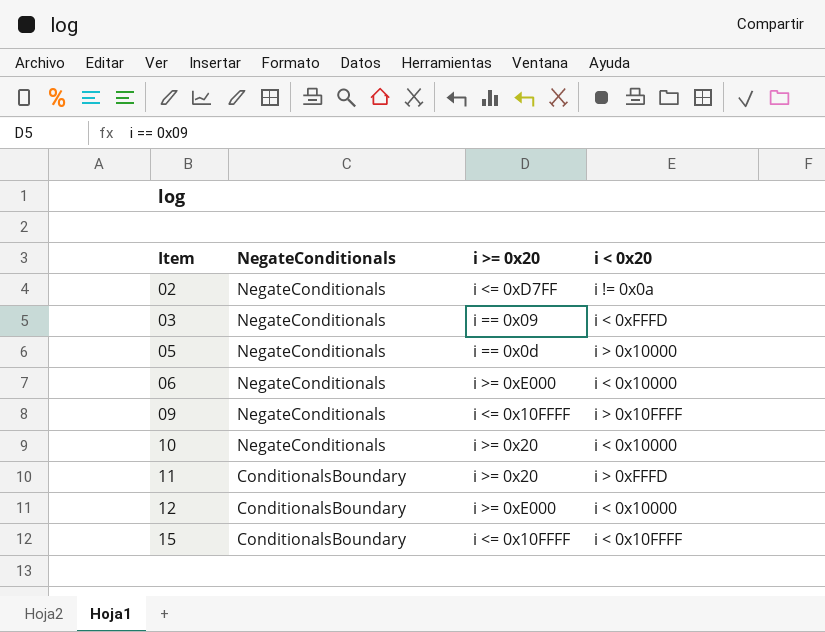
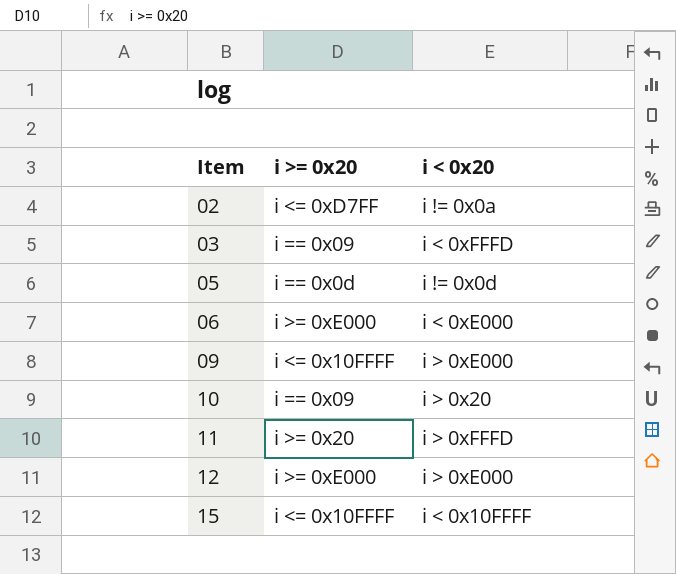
column NegateConditionals | position: 2 -> none
05 | i < 0x20: i > 0x10000 -> i != 0x0d
06 | i < 0x20: i < 0x10000 -> i < 0xE000
09 | i < 0x20: i > 0x10FFFF -> i > 0xE000
10 | i >= 0x20: i >= 0x20 -> i == 0x09
10 | i < 0x20: i < 0x10000 -> i > 0x20
12 | i < 0x20: i < 0x10000 -> i > 0xE000

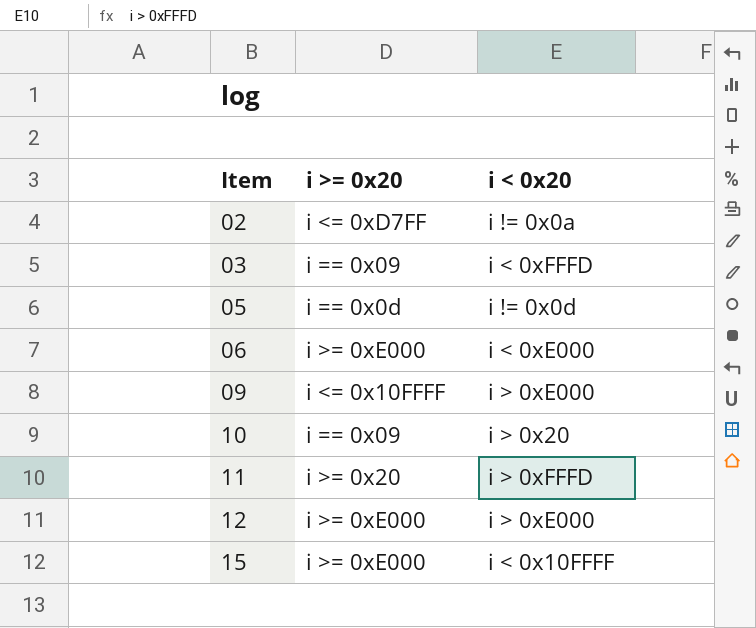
15 | i >= 0x20: i <= 0x10FFFF -> i >= 0xE000

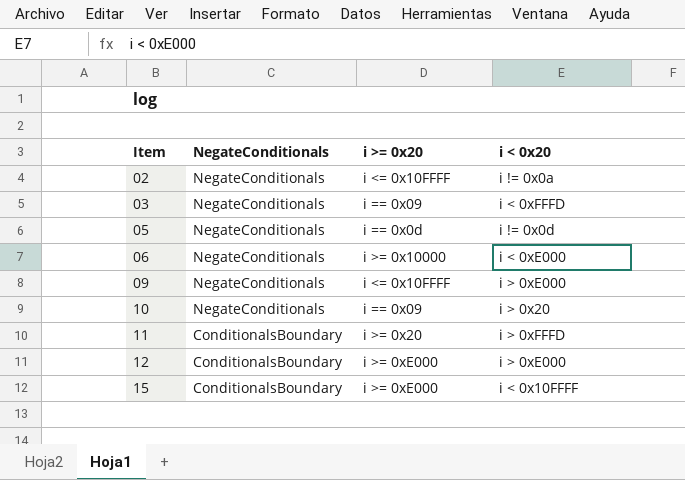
column NegateConditionals | position: none -> 2
02 | i >= 0x20: i <= 0xD7FF -> i <= 0x10FFFF
06 | i >= 0x20: i >= 0xE000 -> i >= 0x10000

